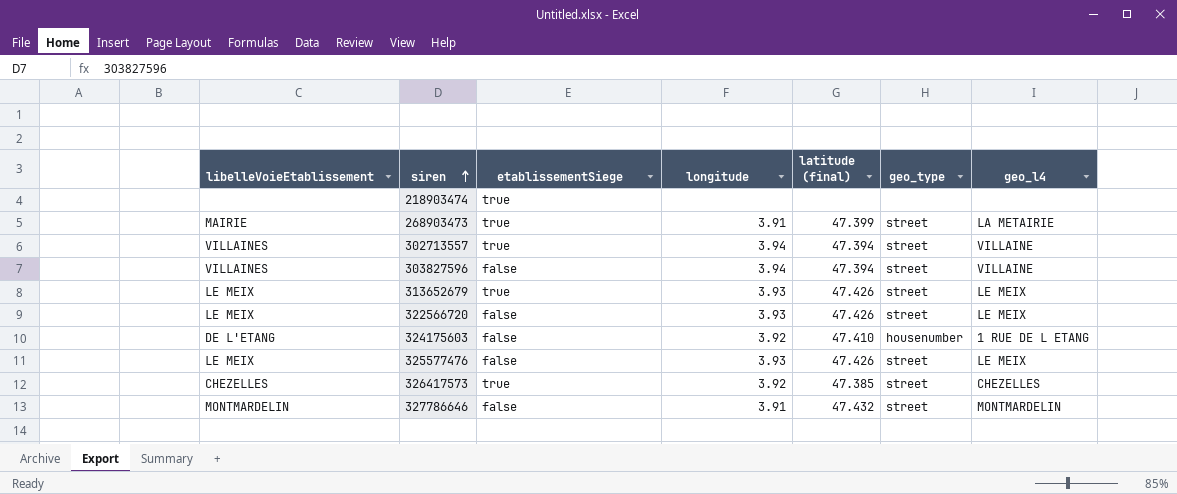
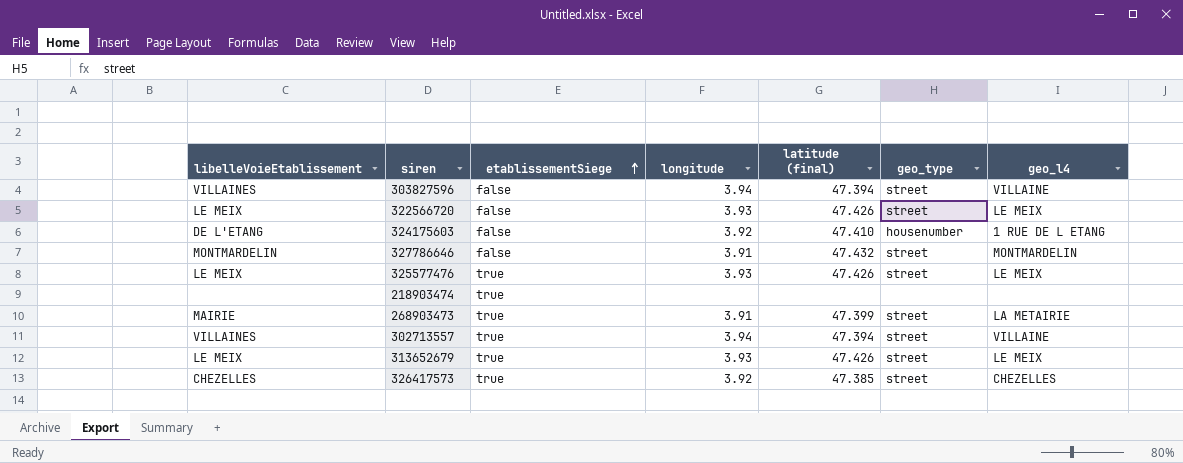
row order: siren ascending -> etablissementSiege ascending
325577476 | etablissementSiege: false -> true

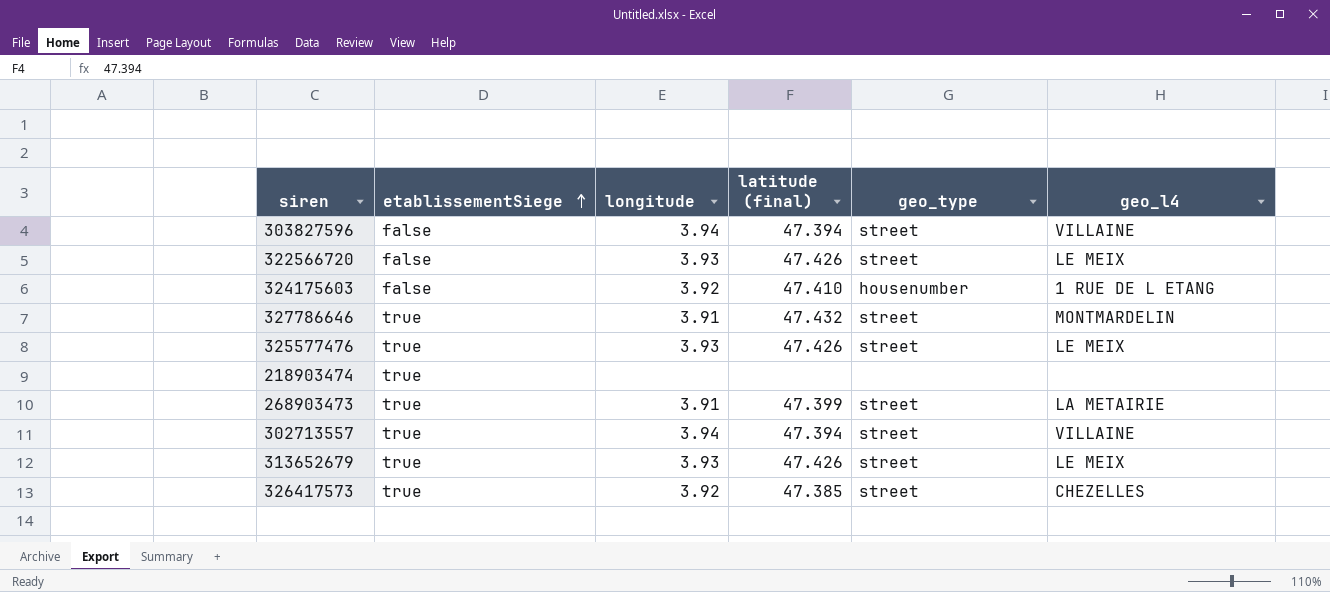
column libelleVoieEtablissement | position: 1 -> none
327786646 | etablissementSiege: false -> true

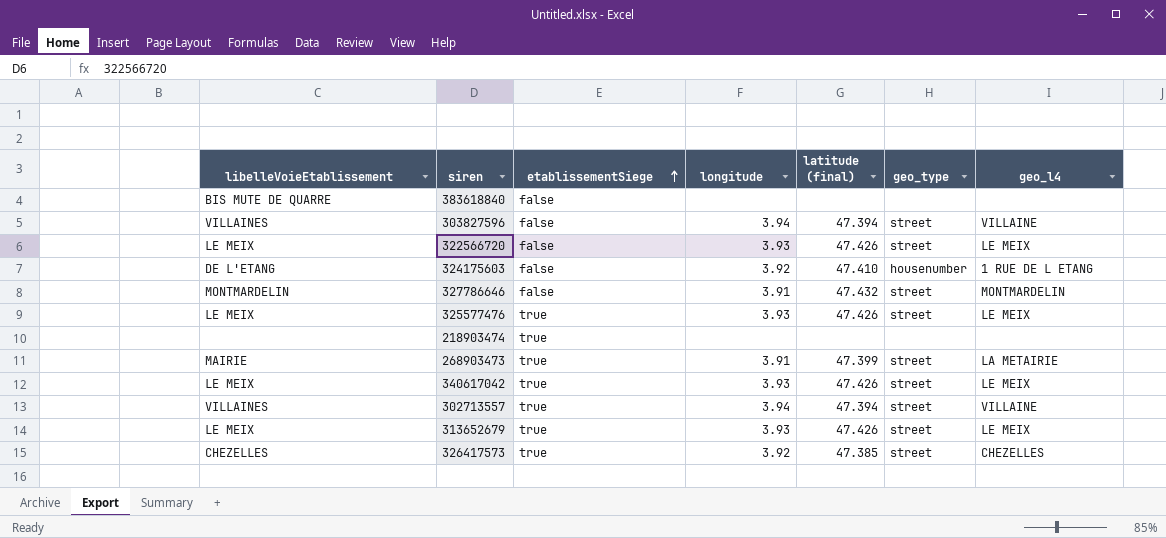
column libelleVoieEtablissement | position: none -> 1
row 383618840: none -> BIS MUTE DE QUARRE | false | none | none | none | none
327786646 | etablissementSiege: true -> false
row 340617042: none -> LE MEIX | true | 3.93 | 47.426 | street | LE MEIX

